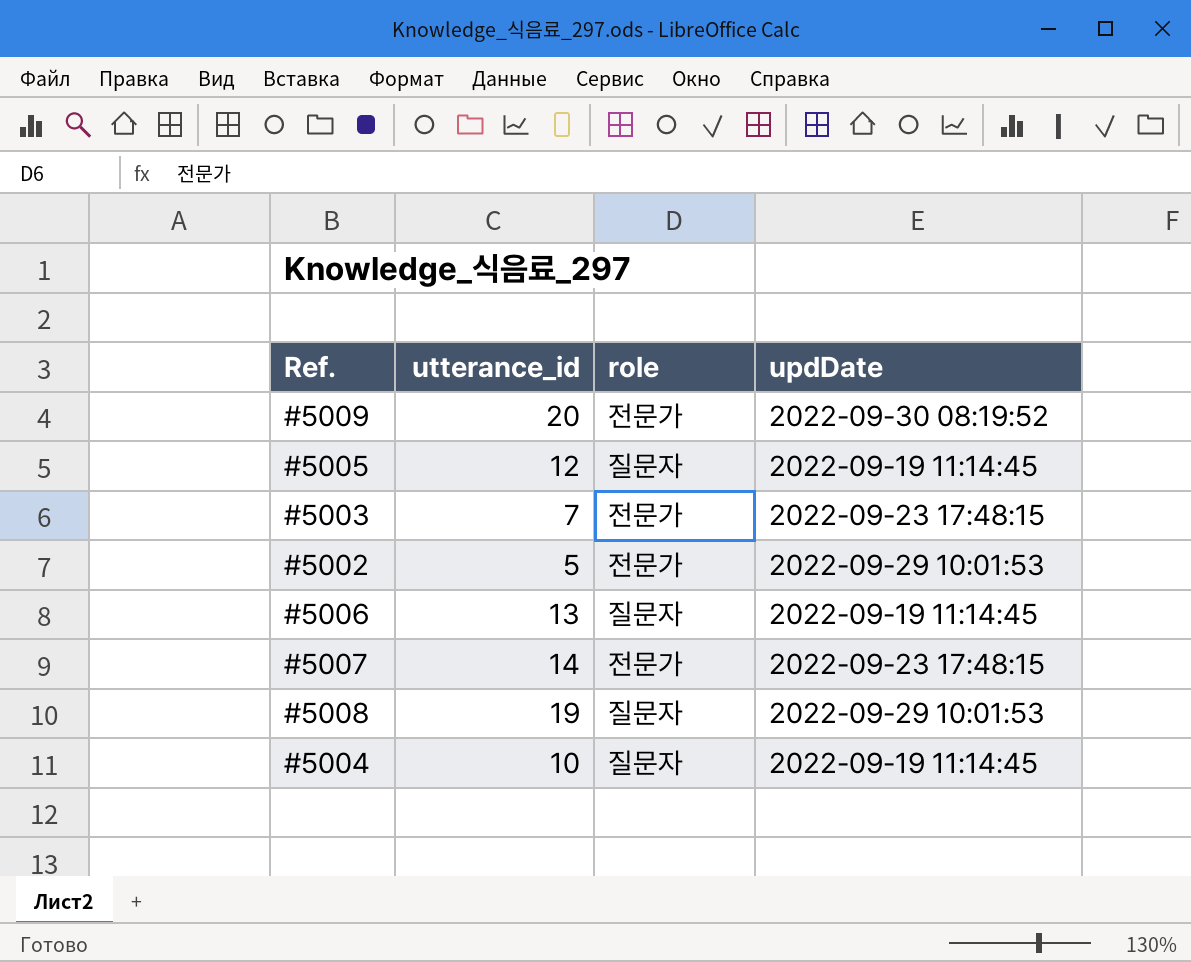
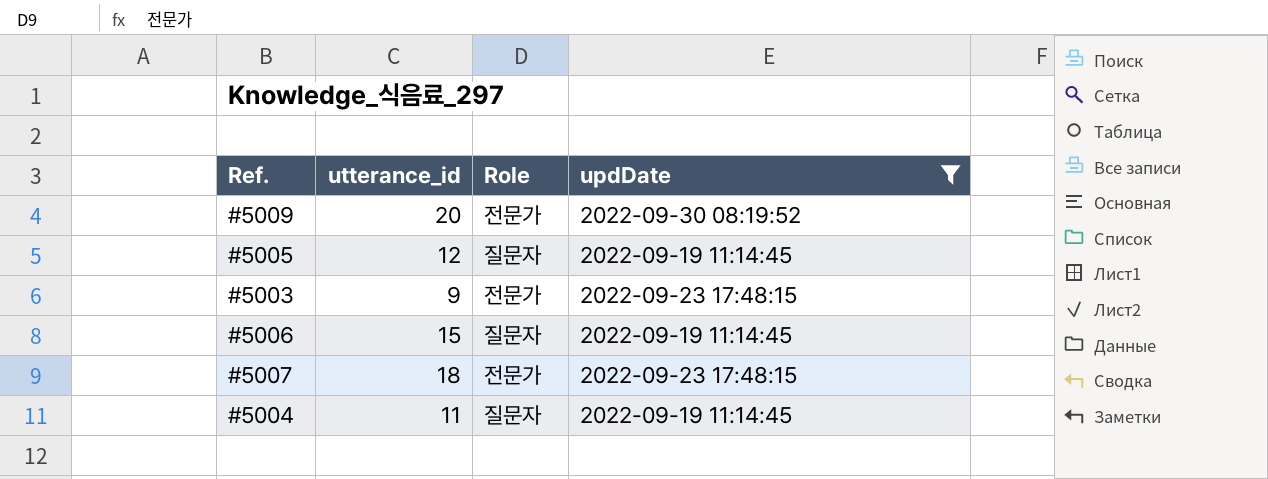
filter: none -> updDate != 2022-09-29 10:01:53
column name: role -> Role
#5003 | utterance_id: 7 -> 9
#5006 | utterance_id: 13 -> 15
#5007 | utterance_id: 14 -> 18
#5004 | utterance_id: 10 -> 11

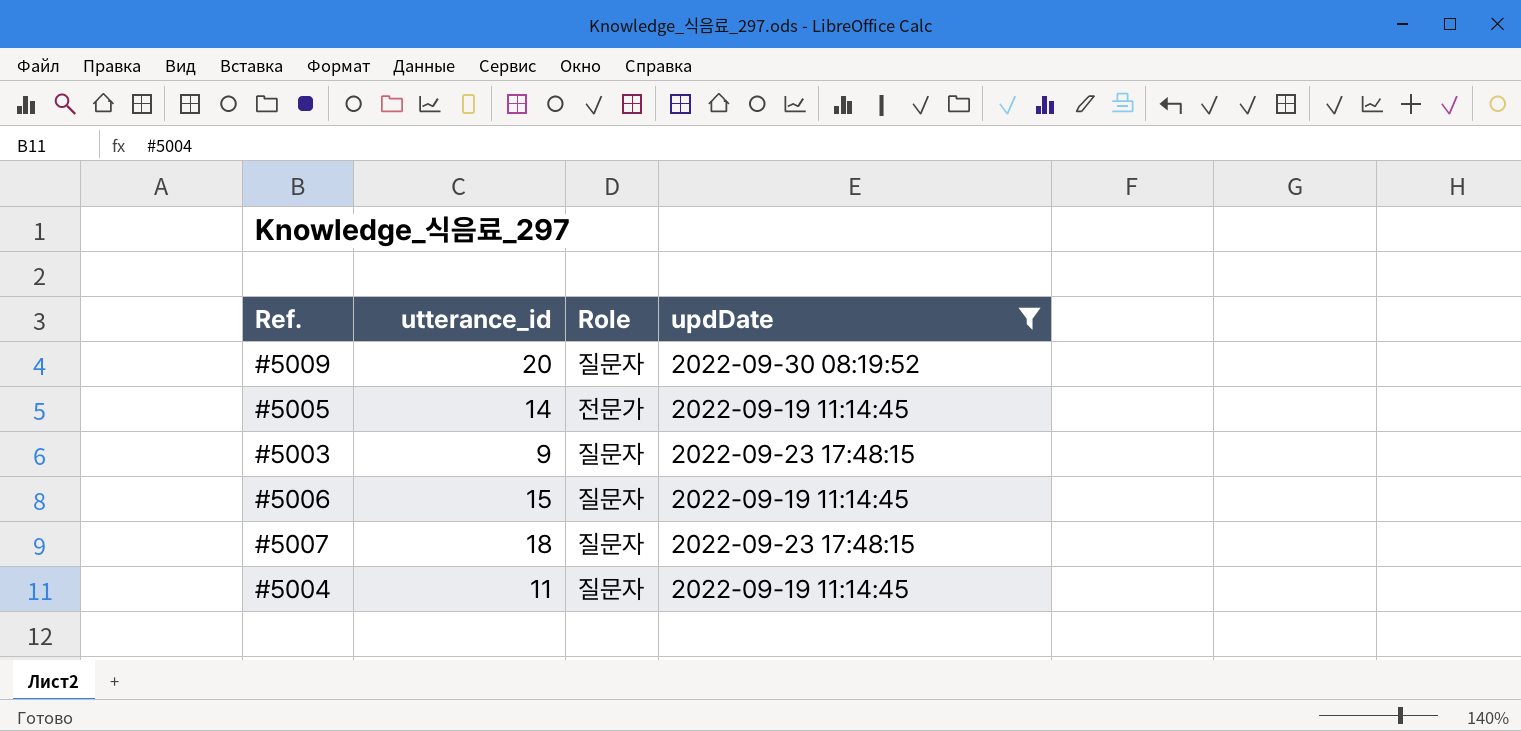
#5009 | Role: 전문가 -> 질문자
#5005 | utterance_id: 12 -> 14
#5005 | Role: 질문자 -> 전문가
#5003 | Role: 전문가 -> 질문자
#5007 | Role: 전문가 -> 질문자

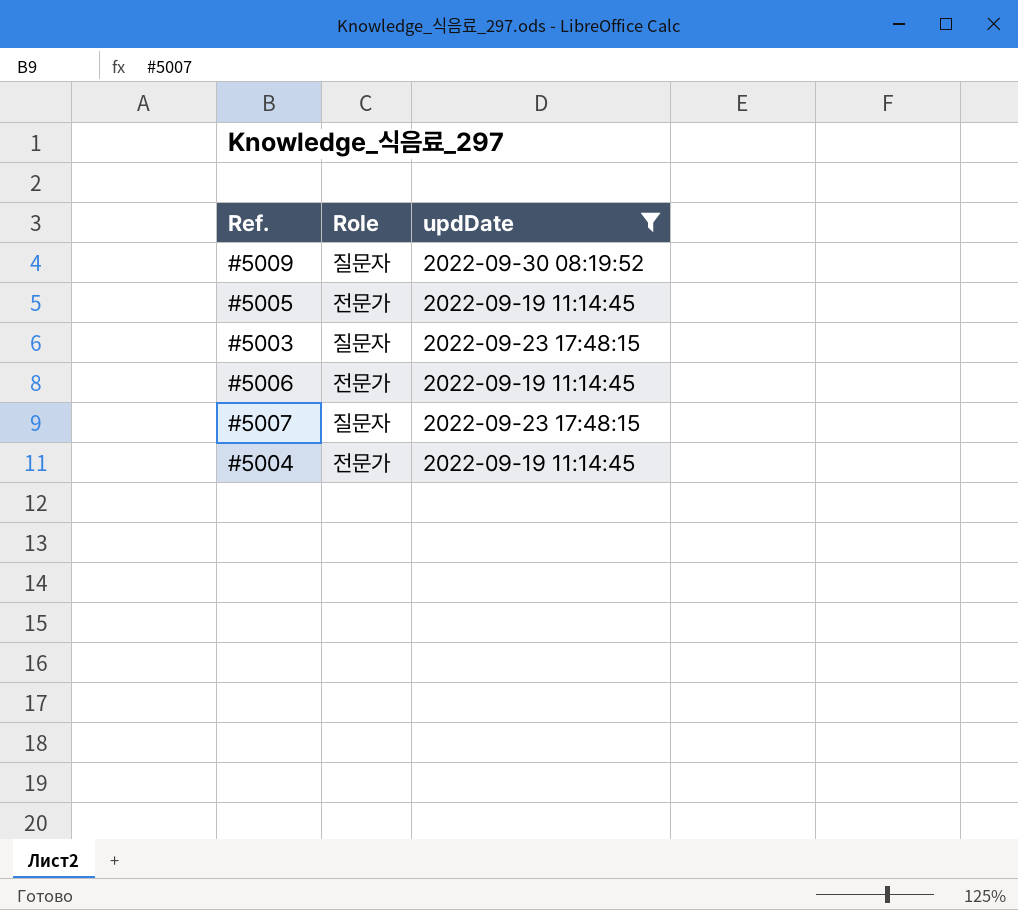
column utterance_id | position: 2 -> none
#5006 | Role: 질문자 -> 전문가
#5004 | Role: 질문자 -> 전문가

